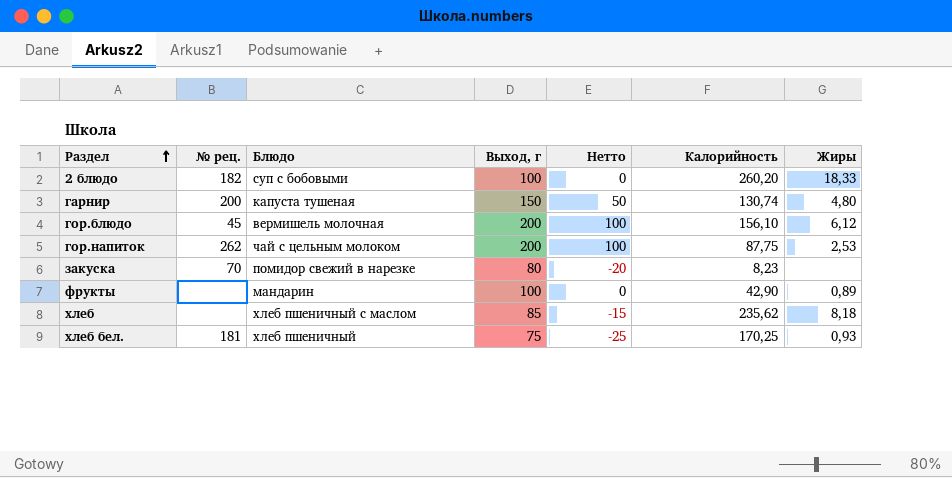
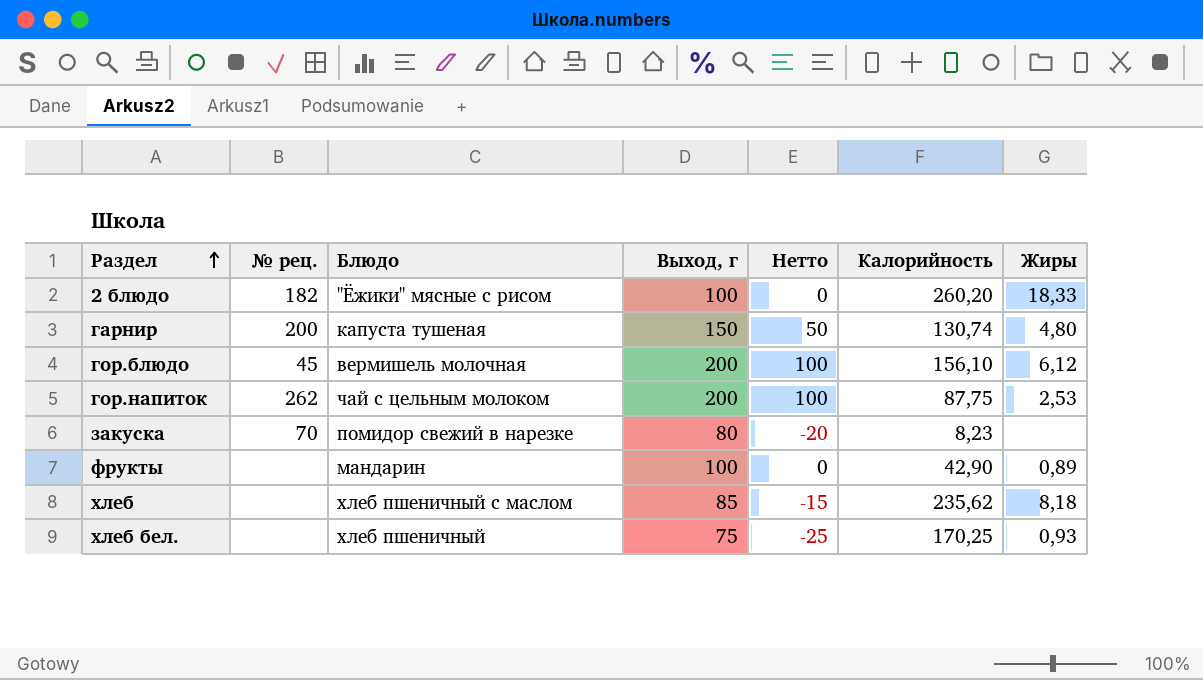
2 блюдо | Блюдо: суп с бобовыми -> "Ёжики" мясные с рисом
хлеб бел. | № рец.: 181 -> none

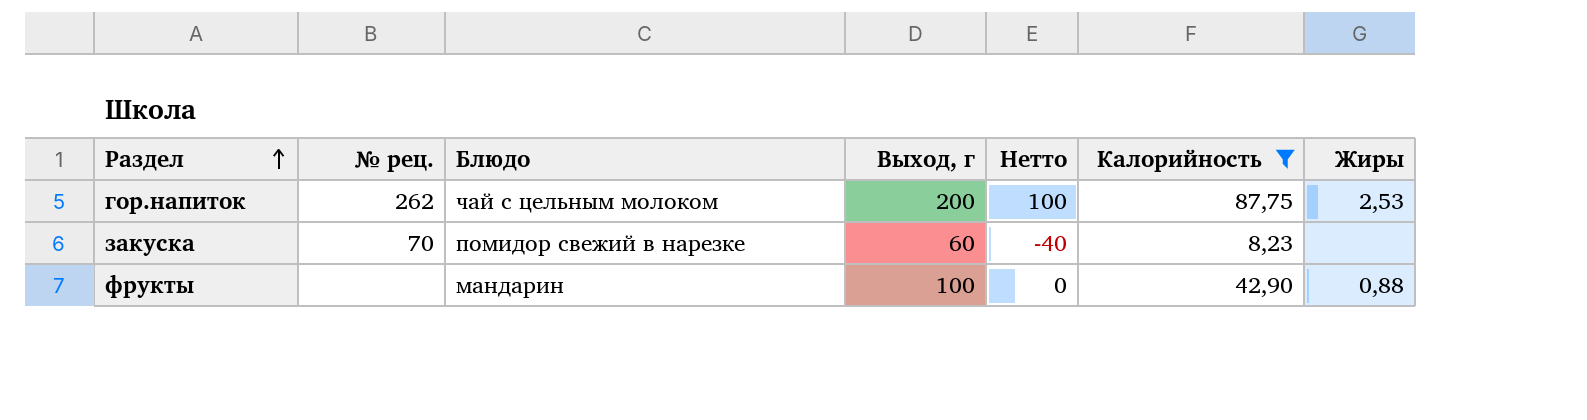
filter: none -> Калорийность <= 87,75
закуска | Выход, г: 80 -> 60
закуска | Нетто: -20 -> -40
фрукты | Жиры: 0,89 -> 0,88

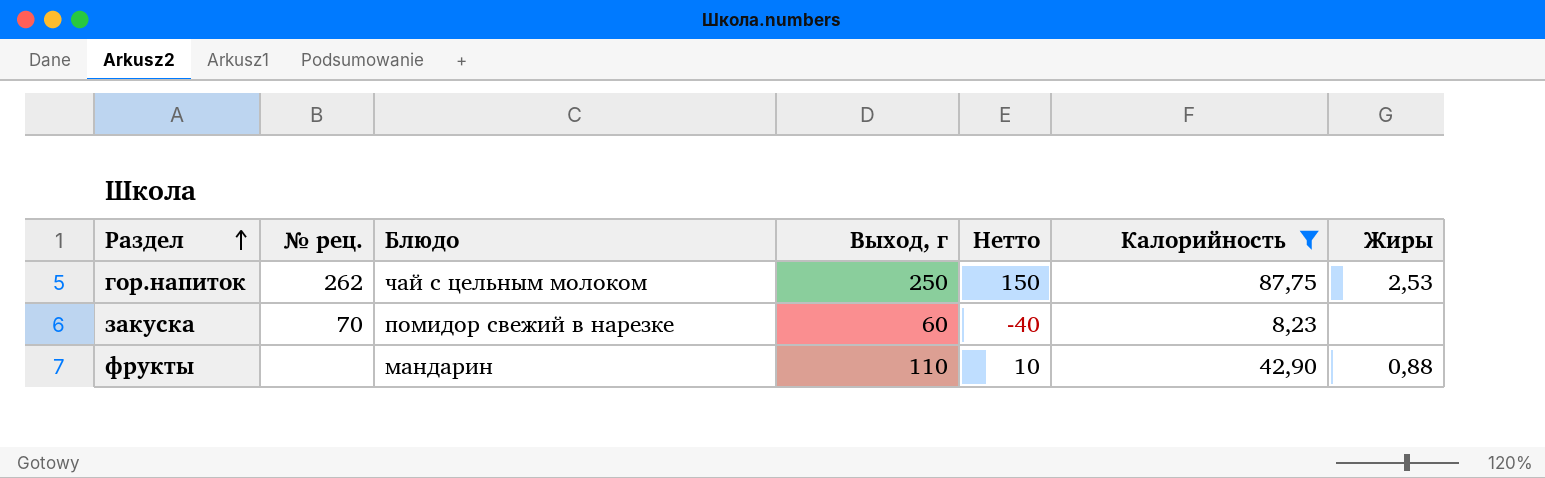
гор.напиток | Выход, г: 200 -> 250
гор.напиток | Нетто: 100 -> 150
фрукты | Выход, г: 100 -> 110
фрукты | Нетто: 0 -> 10

